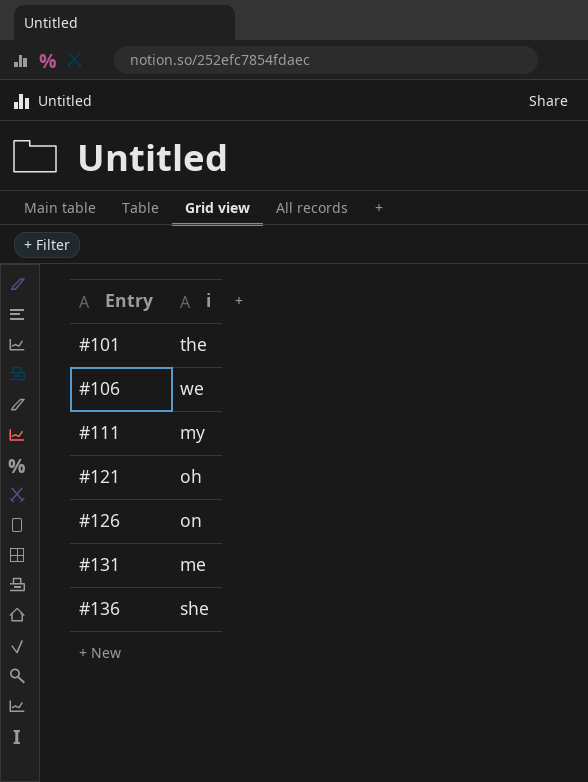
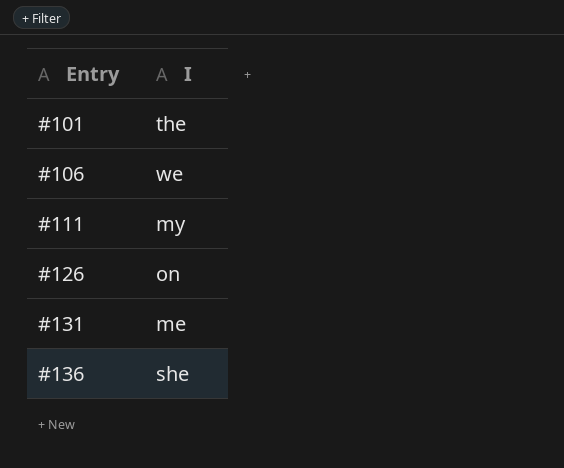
column name: i -> I
row #121: oh -> none

